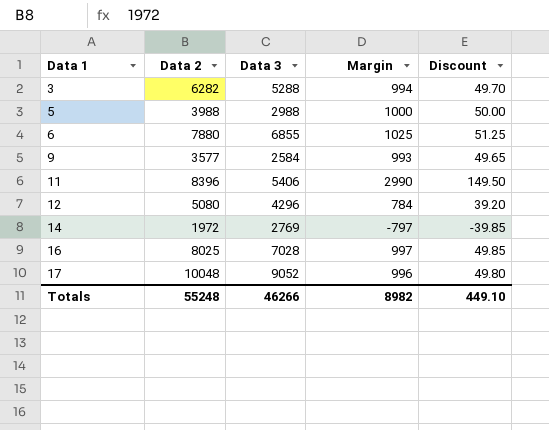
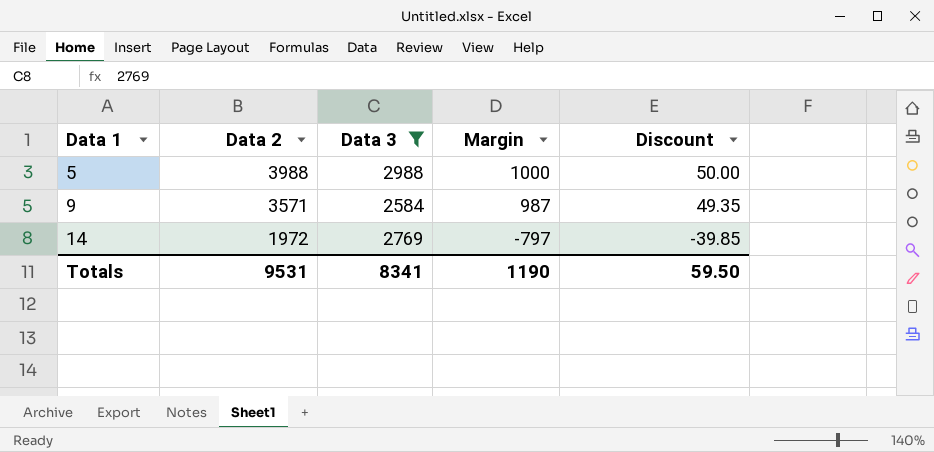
filter: none -> Data 3 <= 2988
9 | Data 2: 3577 -> 3571
9 | Margin: 993 -> 987
9 | Discount: 49.65 -> 49.35
Totals | Data 2: 55248 -> 9531
Totals | Data 3: 46266 -> 8341
Totals | Margin: 8982 -> 1190
Totals | Discount: 449.10 -> 59.50

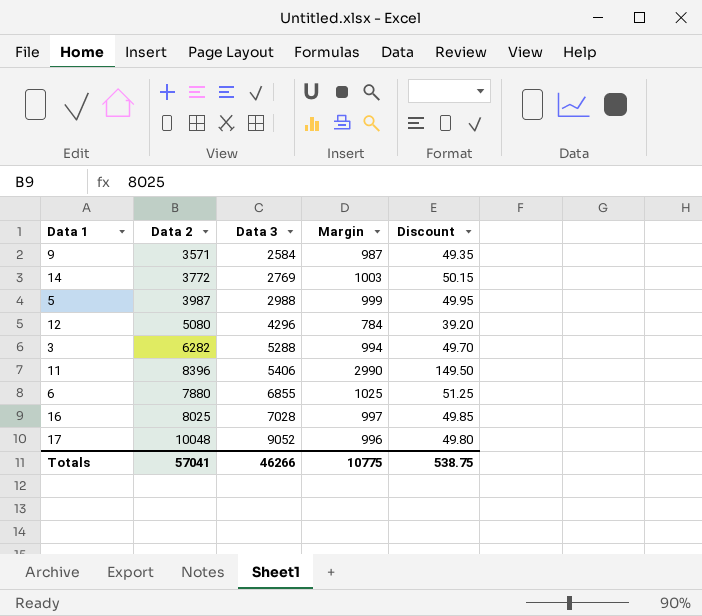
filter: Data 3 <= 2988 -> none
row order: Data 1 ascending -> Data 3 ascending
14 | Data 2: 1972 -> 3772
14 | Margin: -797 -> 1003
14 | Discount: -39.85 -> 50.15
5 | Data 2: 3988 -> 3987
5 | Margin: 1000 -> 999
5 | Discount: 50.00 -> 49.95
Totals | Data 2: 9531 -> 57041
Totals | Data 3: 8341 -> 46266
Totals | Margin: 1190 -> 10775
Totals | Discount: 59.50 -> 538.75

